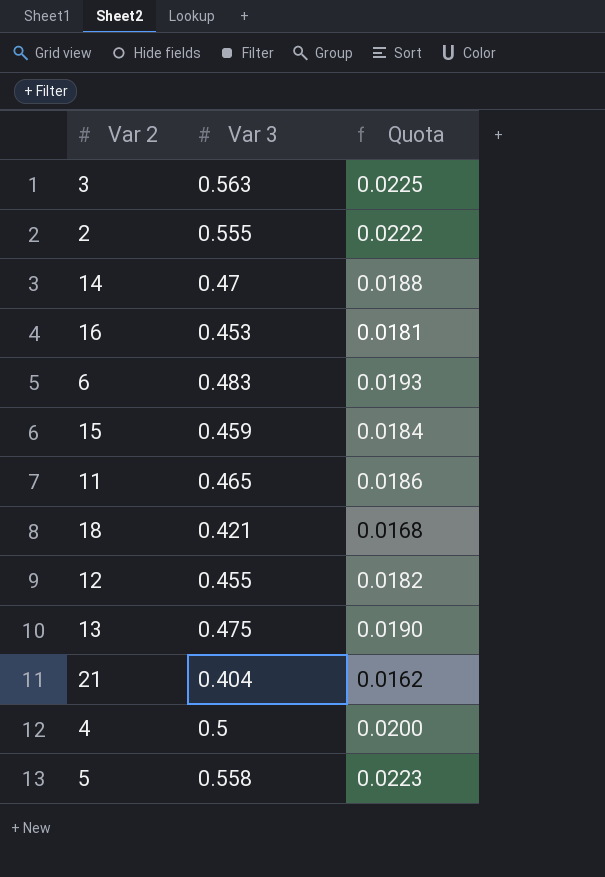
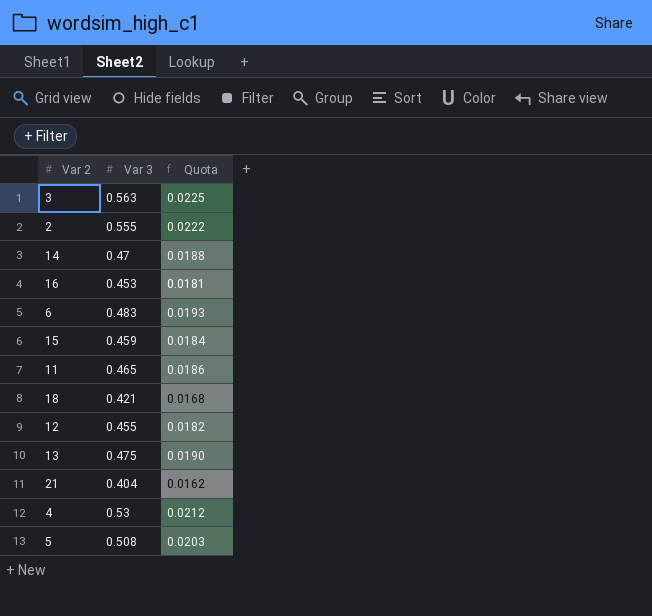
4 | Var 3: 0.5 -> 0.53
4 | Quota: 0.0200 -> 0.0212
5 | Var 3: 0.558 -> 0.508
5 | Quota: 0.0223 -> 0.0203

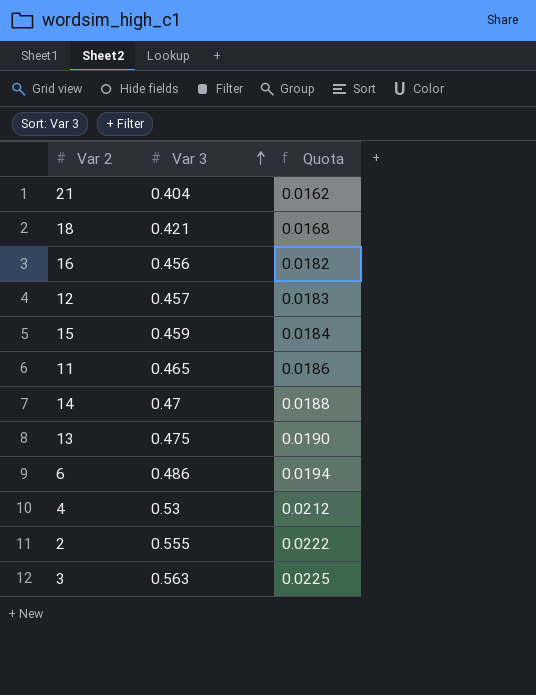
row order: none -> Var 3 ascending
row 5: 0.508 | 0.0203 -> none
16 | Var 3: 0.453 -> 0.456
16 | Quota: 0.0181 -> 0.0182
12 | Var 3: 0.455 -> 0.457
12 | Quota: 0.0182 -> 0.0183
6 | Var 3: 0.483 -> 0.486
6 | Quota: 0.0193 -> 0.0194

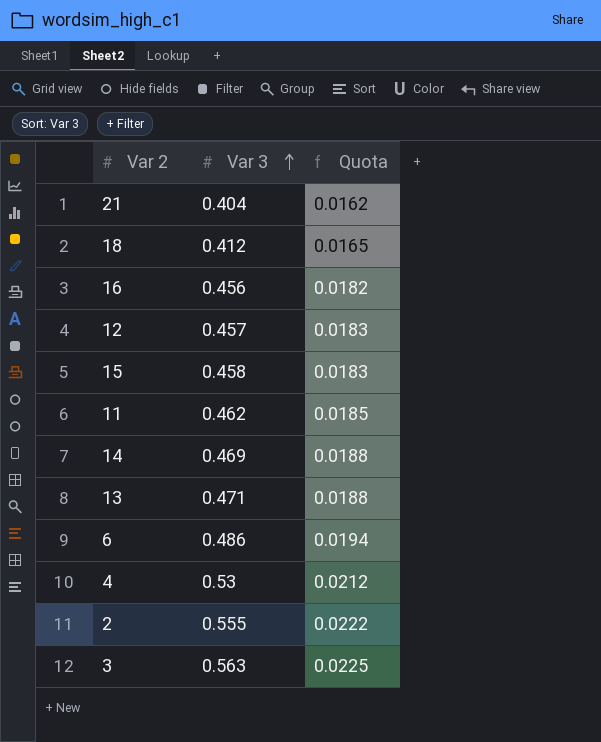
18 | Var 3: 0.421 -> 0.412
18 | Quota: 0.0168 -> 0.0165
15 | Var 3: 0.459 -> 0.458
15 | Quota: 0.0184 -> 0.0183
11 | Var 3: 0.465 -> 0.462
11 | Quota: 0.0186 -> 0.0185
14 | Var 3: 0.47 -> 0.469
13 | Var 3: 0.475 -> 0.471
13 | Quota: 0.0190 -> 0.0188

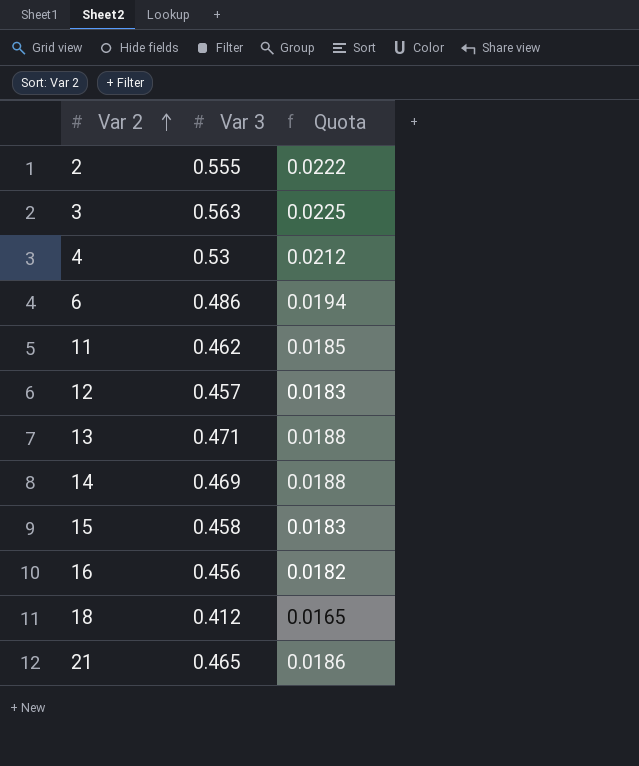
row order: Var 3 ascending -> Var 2 ascending
21 | Var 3: 0.404 -> 0.465
21 | Quota: 0.0162 -> 0.0186

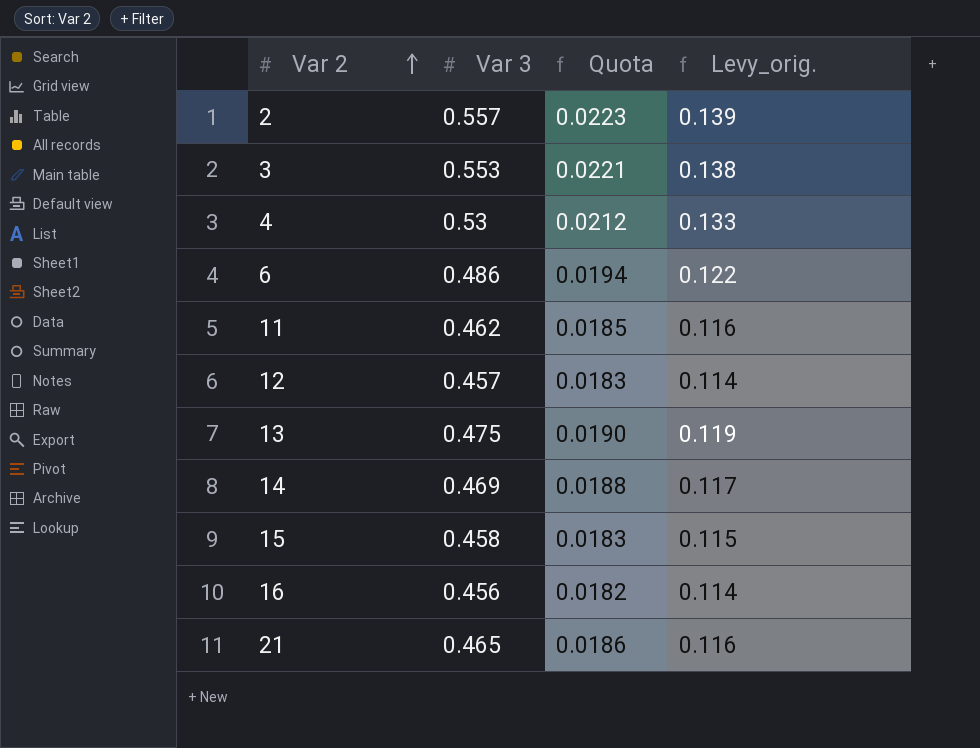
column Levy_orig. | formula: none -> [Var 3] * 0.25
row 18: 0.412 | 0.0165 -> none
2 | Var 3: 0.555 -> 0.557
2 | Quota: 0.0222 -> 0.0223
3 | Var 3: 0.563 -> 0.553
3 | Quota: 0.0225 -> 0.0221
13 | Var 3: 0.471 -> 0.475
13 | Quota: 0.0188 -> 0.0190

